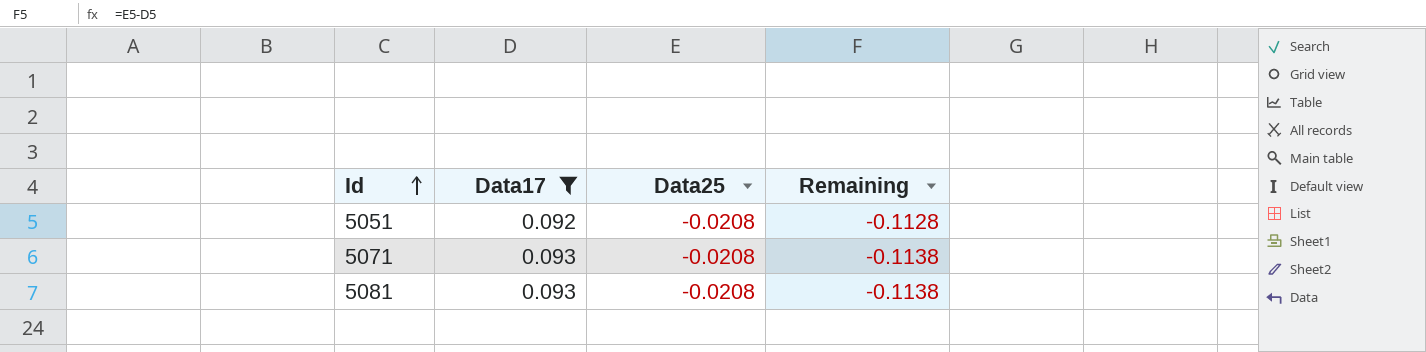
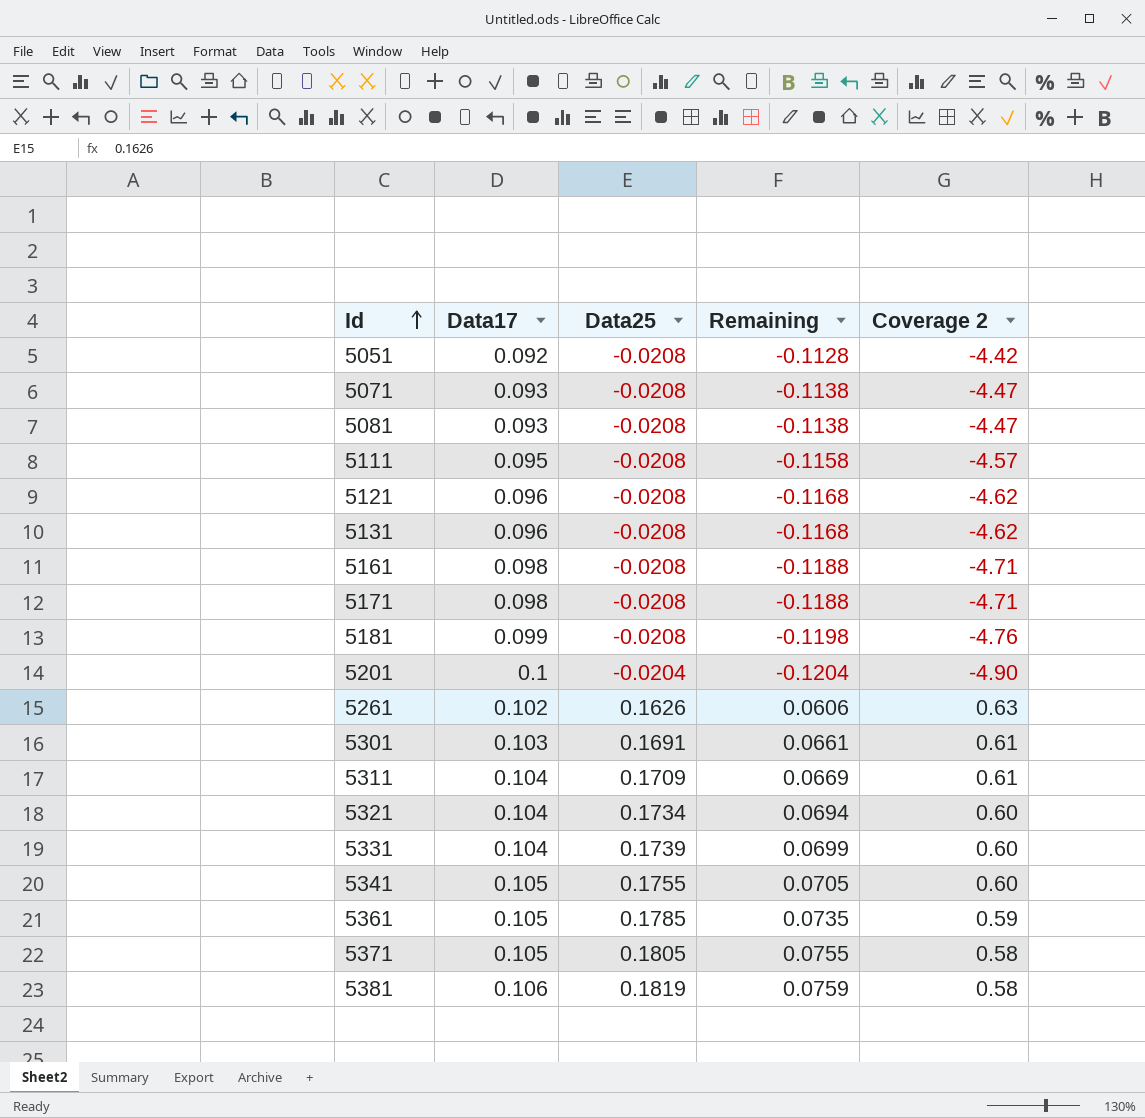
filter: Data17 <= 0.093 -> none
column Coverage 2 | formula: none -> [Data17] / [Data25]

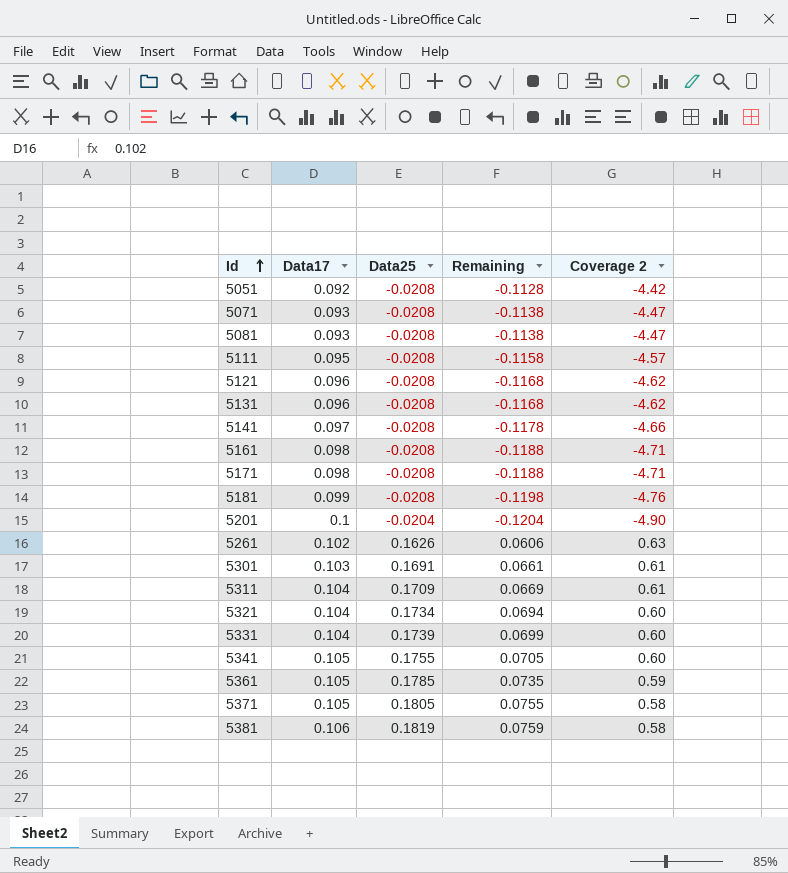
row 5141: none -> 0.097 | -0.0208 | -0.1178 | -4.66

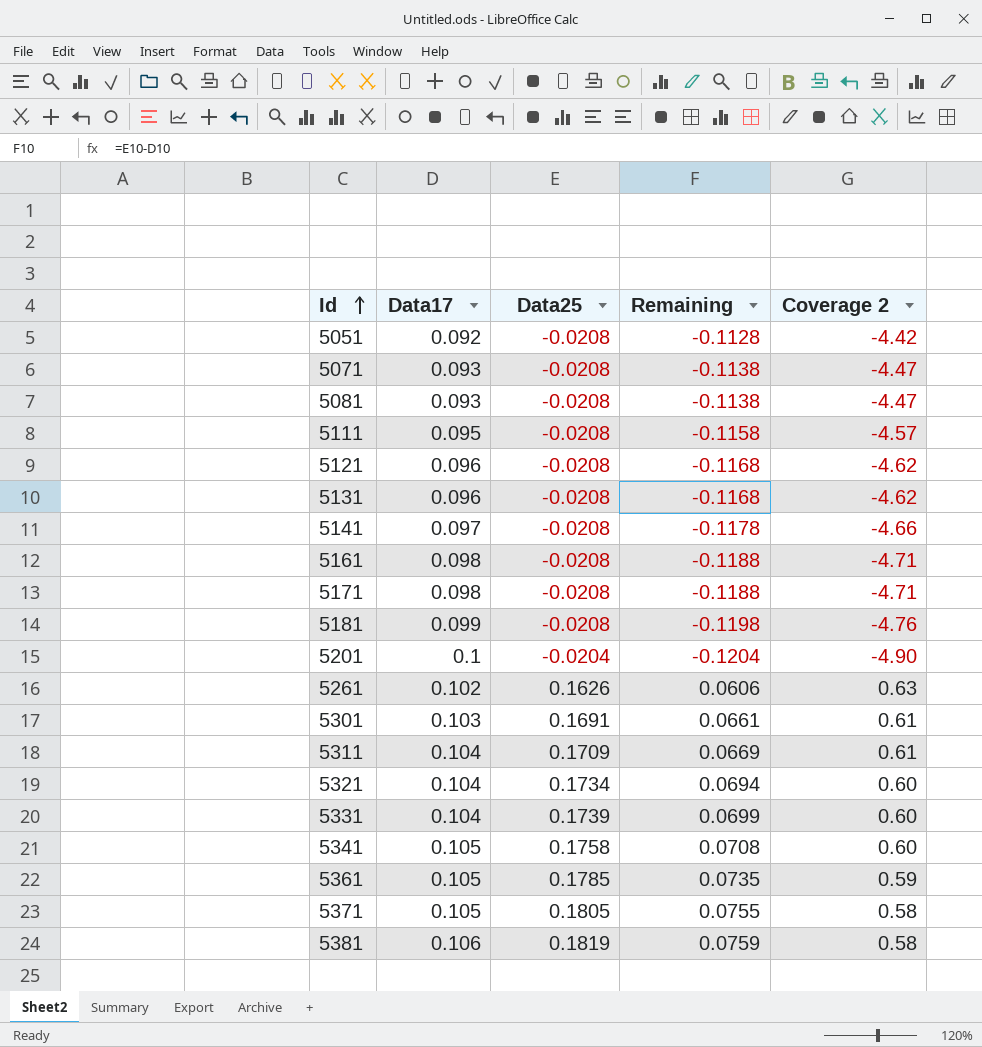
5341 | Data25: 0.1755 -> 0.1758
5341 | Remaining: 0.0705 -> 0.0708

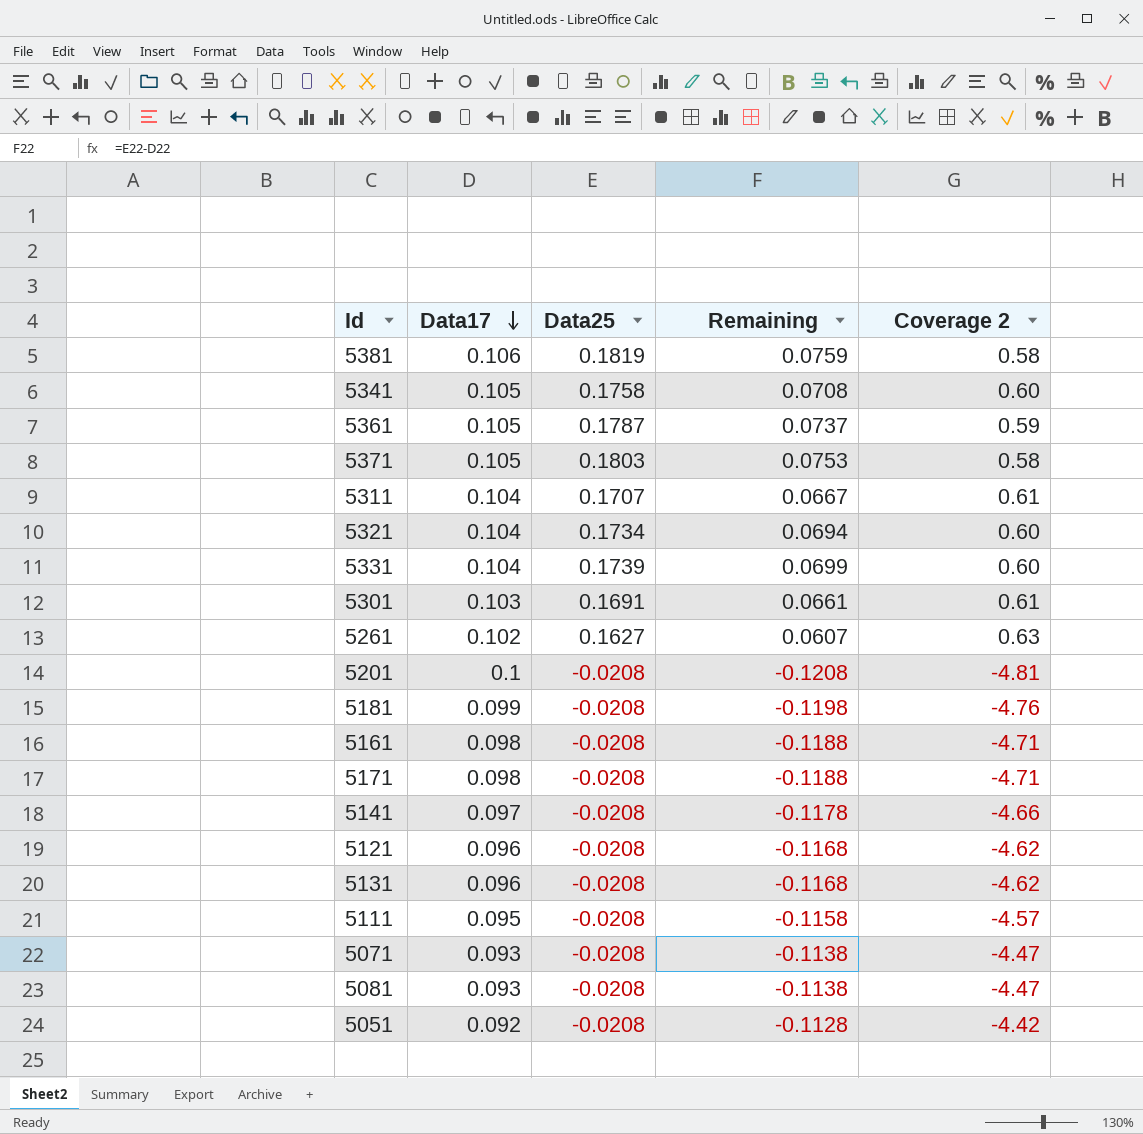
row order: Id ascending -> Data17 descending
5361 | Data25: 0.1785 -> 0.1787
5361 | Remaining: 0.0735 -> 0.0737
5371 | Data25: 0.1805 -> 0.1803
5371 | Remaining: 0.0755 -> 0.0753
5311 | Data25: 0.1709 -> 0.1707
5311 | Remaining: 0.0669 -> 0.0667
5261 | Data25: 0.1626 -> 0.1627
5261 | Remaining: 0.0606 -> 0.0607
5201 | Data25: -0.0204 -> -0.0208
5201 | Remaining: -0.1204 -> -0.1208
5201 | Coverage 2: -4.90 -> -4.81

